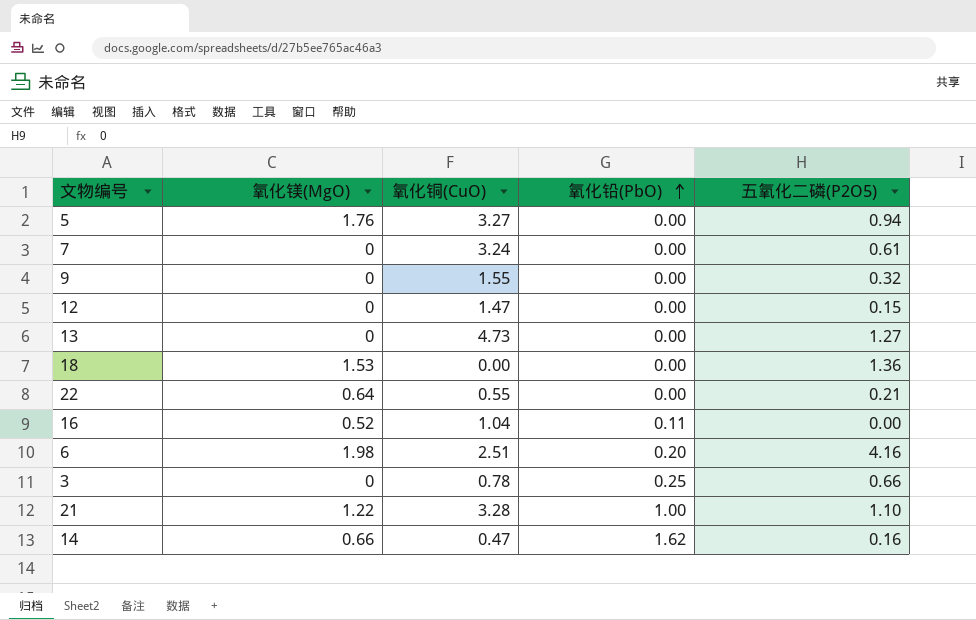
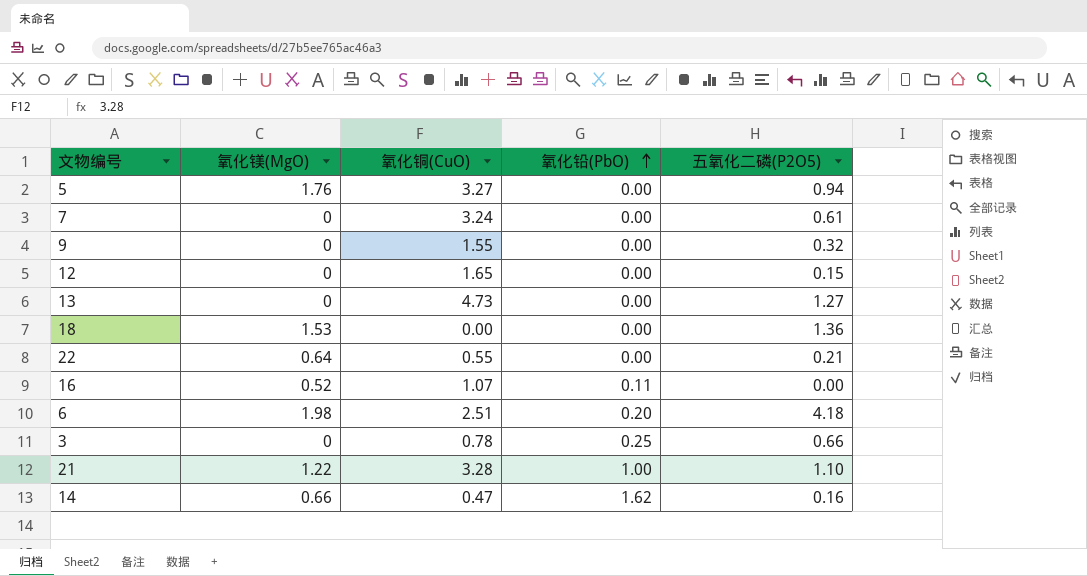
12 | 氧化铜(CuO): 1.47 -> 1.65
16 | 氧化铜(CuO): 1.04 -> 1.07
6 | 五氧化二磷(P2O5): 4.16 -> 4.18

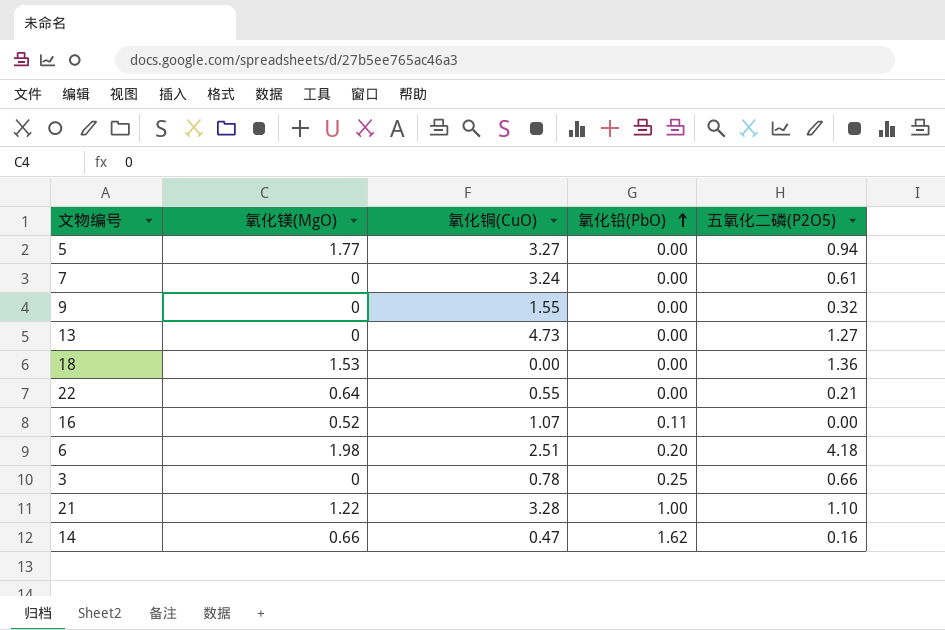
row 12: 0 | 1.65 | 0.00 | 0.15 -> none
5 | 氧化镁(MgO): 1.76 -> 1.77

